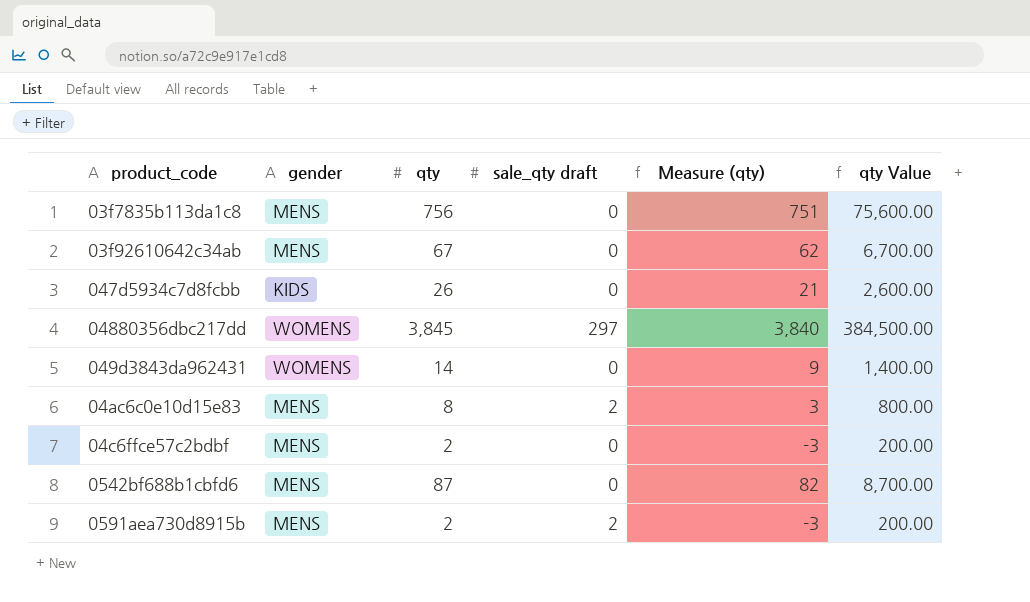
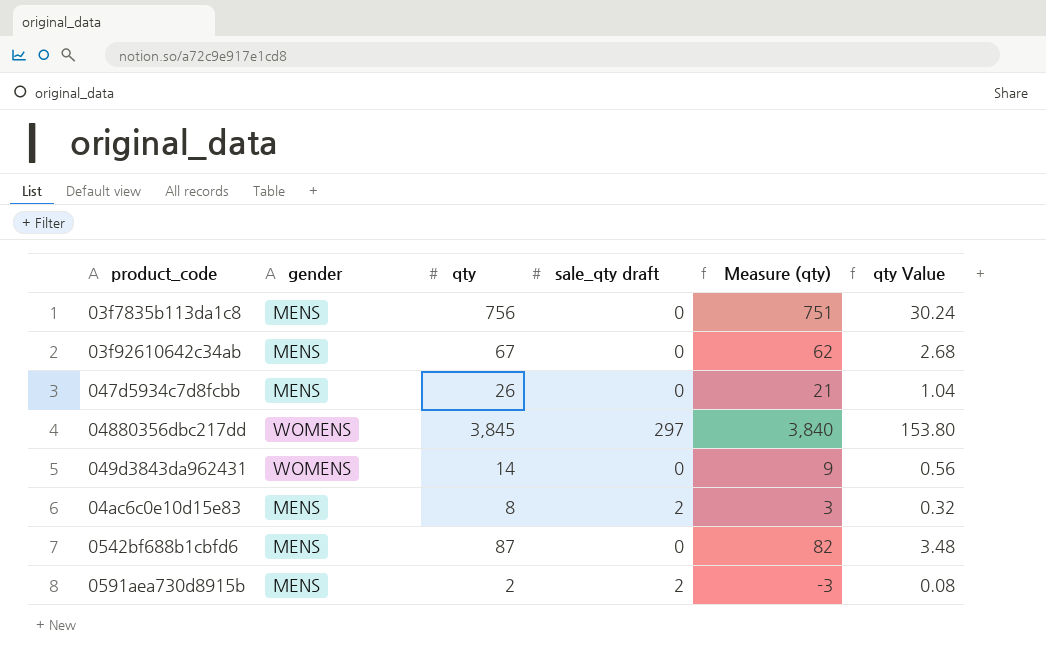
column qty Value | formula: [qty] * 100 -> [qty] * 0.04
row 04c6ffce57c2bdbf: MENS | 2 | 0 | -3 | 200.00 -> none
047d5934c7d8fcbb | gender: KIDS -> MENS

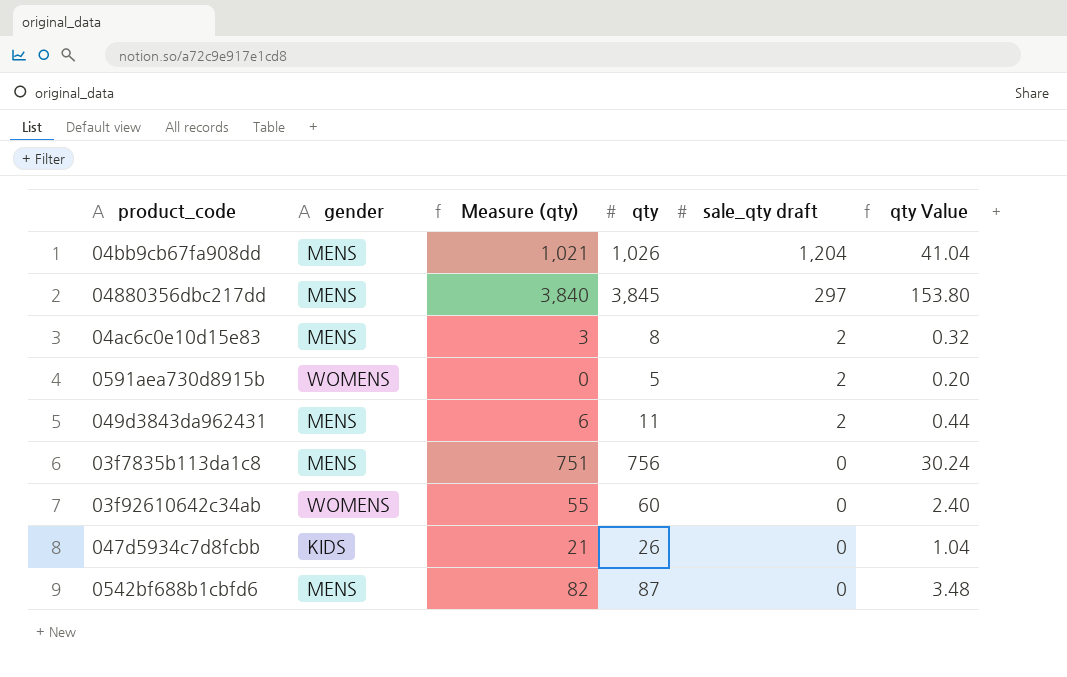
row order: none -> sale_qty draft descending
column Measure (qty) | position: 5 -> 3
row 04bb9cb67fa908dd: none -> MENS | 1,021 | 1,026 | 1,204 | 41.04
04880356dbc217dd | gender: WOMENS -> MENS
0591aea730d8915b | gender: MENS -> WOMENS
0591aea730d8915b | Measure (qty): -3 -> 0
0591aea730d8915b | qty: 2 -> 5
0591aea730d8915b | qty Value: 0.08 -> 0.20
049d3843da962431 | gender: WOMENS -> MENS
049d3843da962431 | Measure (qty): 9 -> 6
049d3843da962431 | qty: 14 -> 11
049d3843da962431 | sale_qty draft: 0 -> 2
049d3843da962431 | qty Value: 0.56 -> 0.44
03f92610642c34ab | gender: MENS -> WOMENS
03f92610642c34ab | Measure (qty): 62 -> 55
03f92610642c34ab | qty: 67 -> 60
03f92610642c34ab | qty Value: 2.68 -> 2.40
047d5934c7d8fcbb | gender: MENS -> KIDS

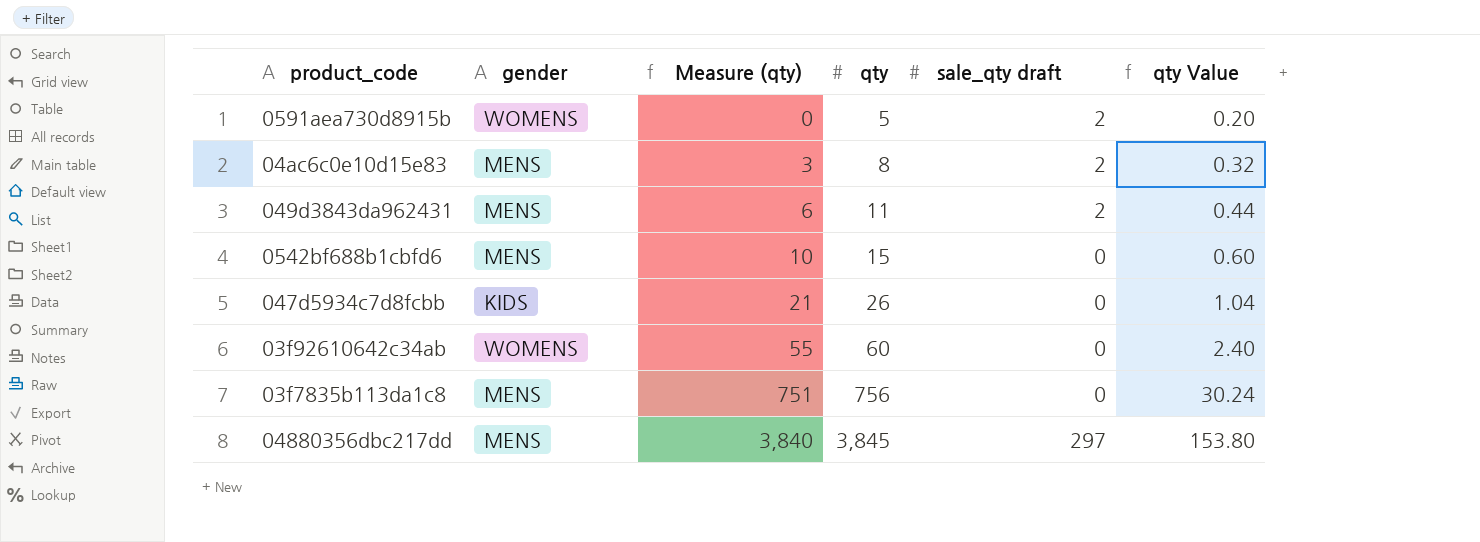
row order: sale_qty draft descending -> Measure (qty) ascending
row 04bb9cb67fa908dd: MENS | 1,021 | 1,026 | 1,204 | 41.04 -> none
0542bf688b1cbfd6 | Measure (qty): 82 -> 10
0542bf688b1cbfd6 | qty: 87 -> 15
0542bf688b1cbfd6 | qty Value: 3.48 -> 0.60

